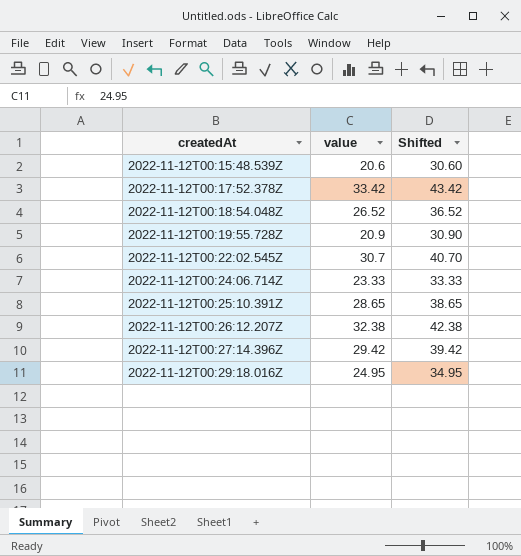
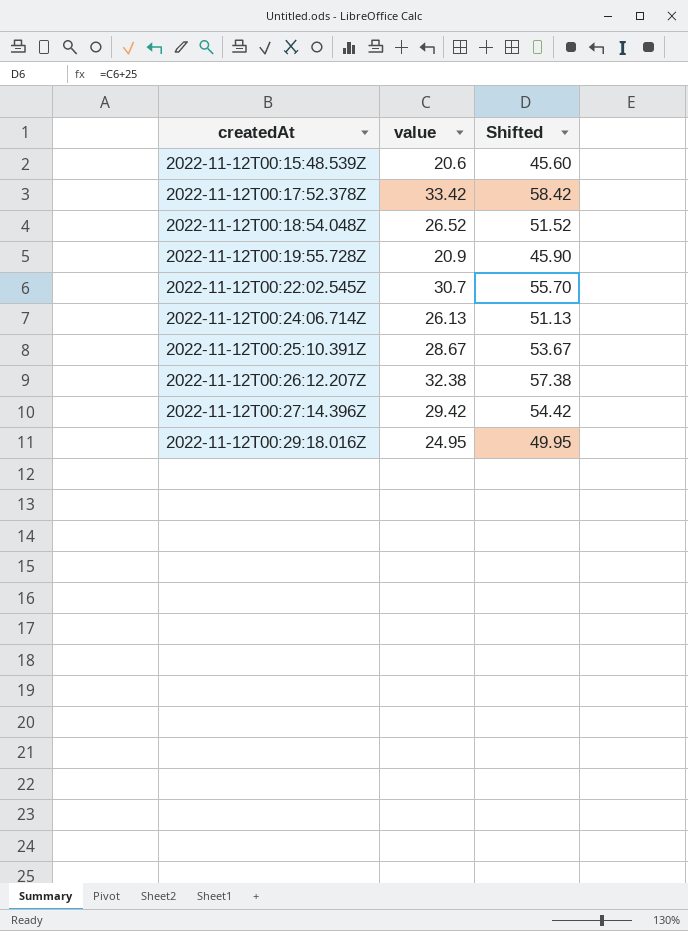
column Shifted | formula: [value] + 10 -> [value] + 25
2022-11-12T00:24:06.714Z | value: 23.33 -> 26.13
2022-11-12T00:25:10.391Z | value: 28.65 -> 28.67

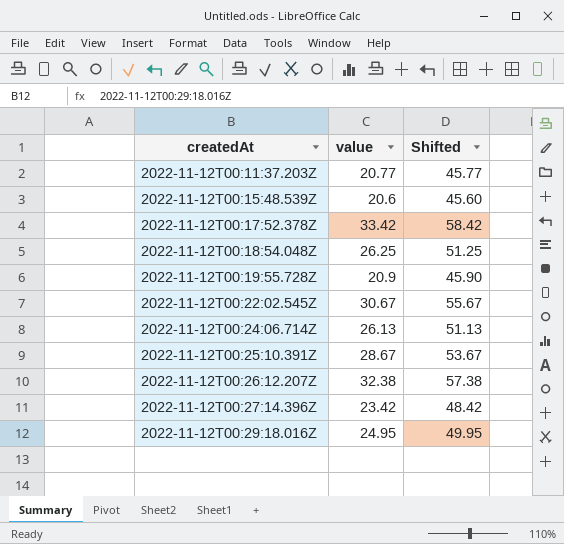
row 2022-11-12T00:11:37.203Z: none -> 20.77 | 45.77
2022-11-12T00:18:54.048Z | value: 26.52 -> 26.25
2022-11-12T00:18:54.048Z | Shifted: 51.52 -> 51.25
2022-11-12T00:22:02.545Z | value: 30.7 -> 30.67
2022-11-12T00:22:02.545Z | Shifted: 55.70 -> 55.67
2022-11-12T00:27:14.396Z | value: 29.42 -> 23.42
2022-11-12T00:27:14.396Z | Shifted: 54.42 -> 48.42

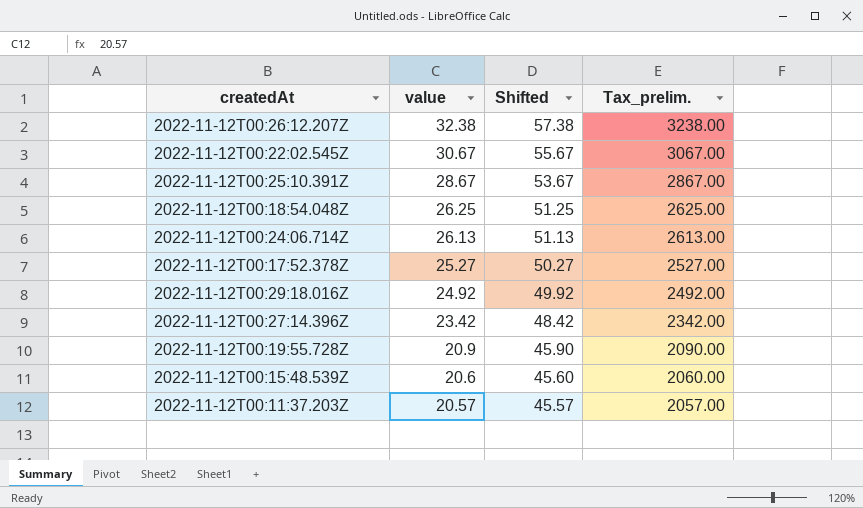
row order: createdAt ascending -> value descending
column Tax_prelim. | formula: none -> [value] * 100
2022-11-12T00:17:52.378Z | value: 33.42 -> 25.27
2022-11-12T00:17:52.378Z | Shifted: 58.42 -> 50.27
2022-11-12T00:29:18.016Z | value: 24.95 -> 24.92
2022-11-12T00:29:18.016Z | Shifted: 49.95 -> 49.92
2022-11-12T00:11:37.203Z | value: 20.77 -> 20.57
2022-11-12T00:11:37.203Z | Shifted: 45.77 -> 45.57

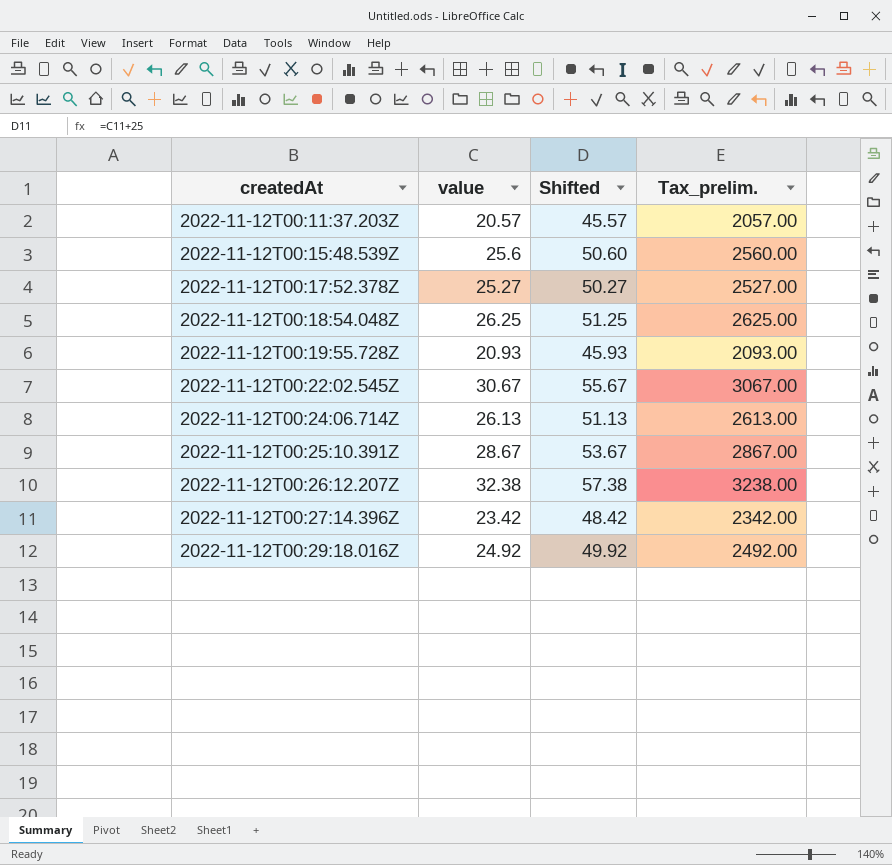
row order: value descending -> createdAt ascending
2022-11-12T00:15:48.539Z | value: 20.6 -> 25.6
2022-11-12T00:15:48.539Z | Shifted: 45.60 -> 50.60
2022-11-12T00:15:48.539Z | Tax_prelim.: 2060.00 -> 2560.00
2022-11-12T00:19:55.728Z | value: 20.9 -> 20.93
2022-11-12T00:19:55.728Z | Shifted: 45.90 -> 45.93
2022-11-12T00:19:55.728Z | Tax_prelim.: 2090.00 -> 2093.00

